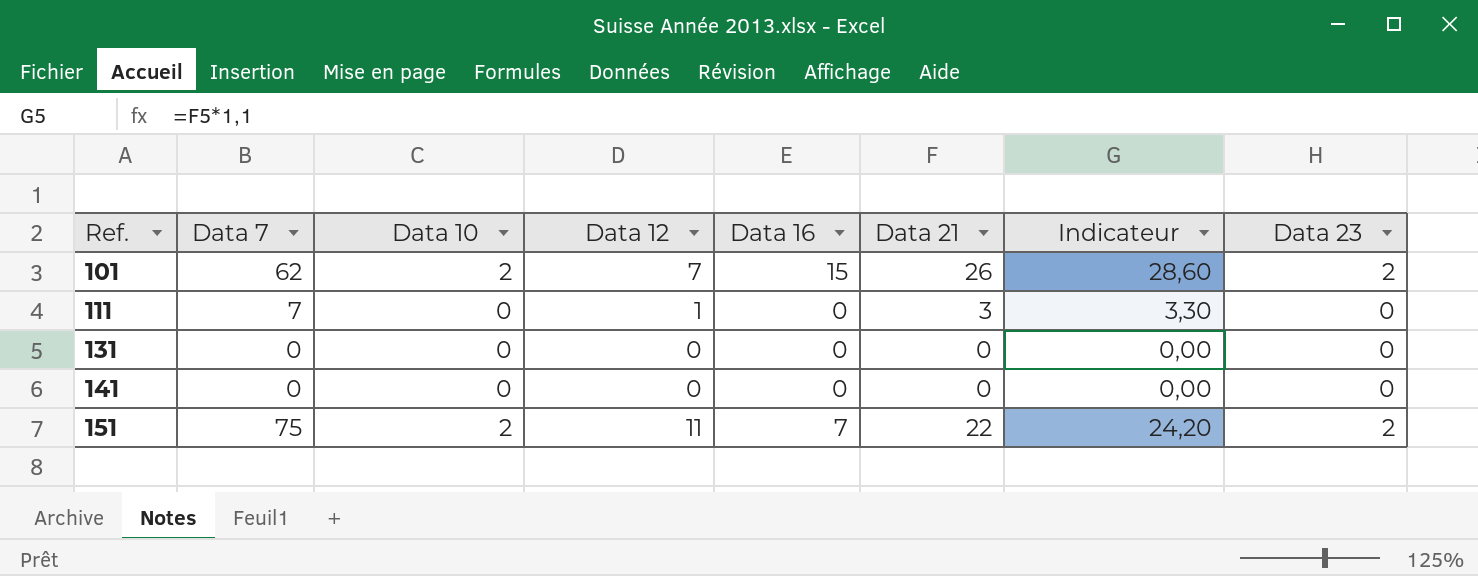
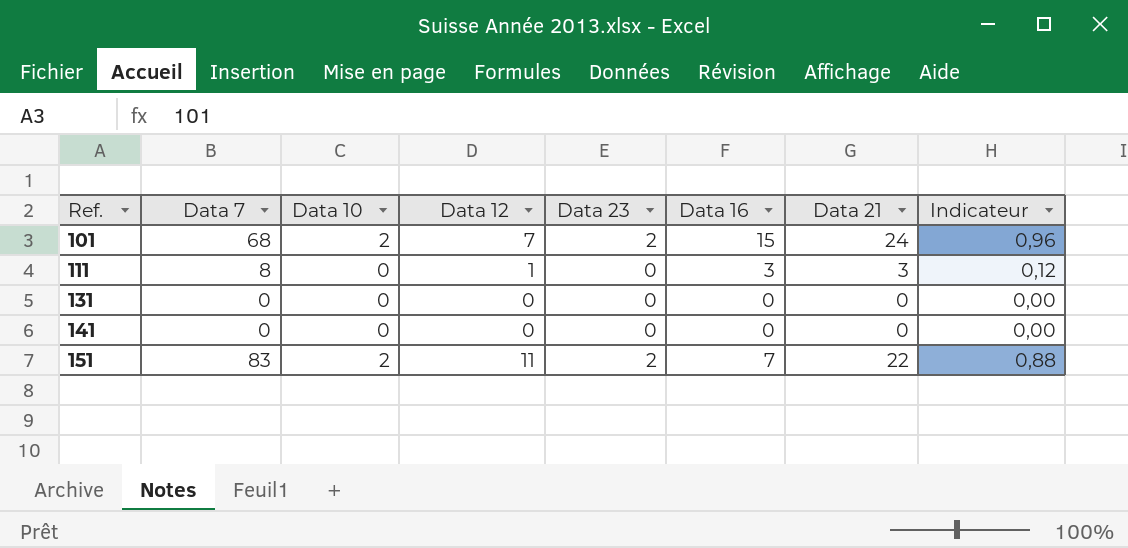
column Data 23 | position: 8 -> 5
column Indicateur | formula: [Data 21] * 1,1 -> [Data 21] * 0,04
101 | Data 7: 62 -> 68
101 | Data 21: 26 -> 24
111 | Data 7: 7 -> 8
111 | Data 16: 0 -> 3
151 | Data 7: 75 -> 83

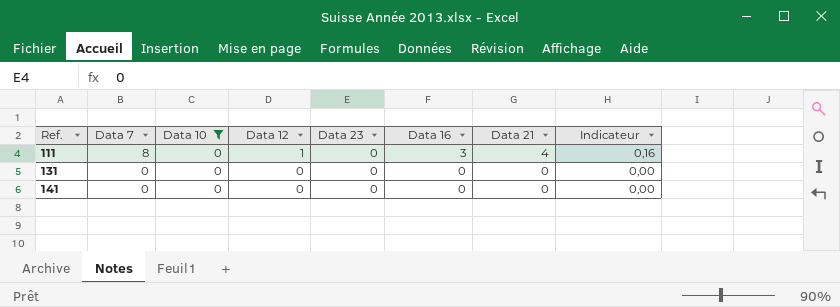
filter: none -> Data 10 = 0
111 | Data 21: 3 -> 4
111 | Indicateur: 0,12 -> 0,16

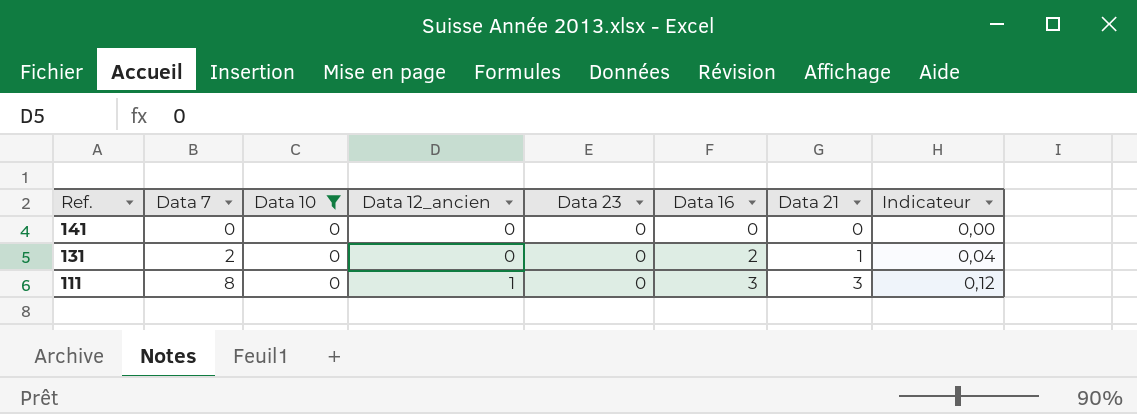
row order: Ref. ascending -> Ref. descending
column name: Data 12 -> Data 12_ancien
131 | Data 7: 0 -> 2
131 | Data 16: 0 -> 2
131 | Data 21: 0 -> 1
131 | Indicateur: 0,00 -> 0,04
111 | Data 21: 4 -> 3
111 | Indicateur: 0,16 -> 0,12

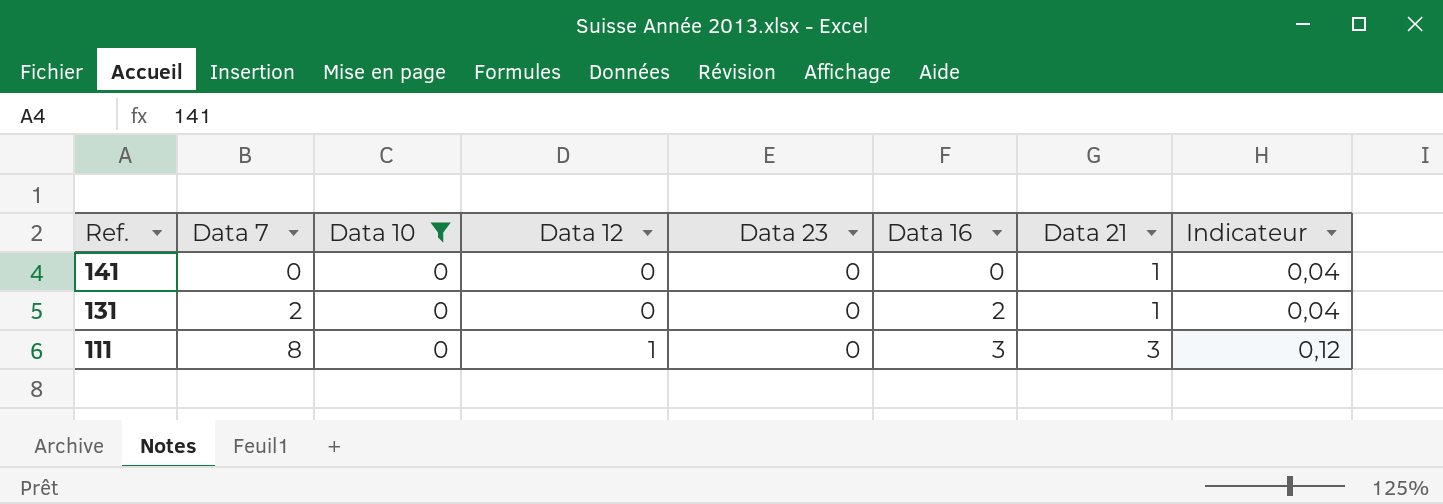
column name: Data 12_ancien -> Data 12
141 | Data 21: 0 -> 1
141 | Indicateur: 0,00 -> 0,04

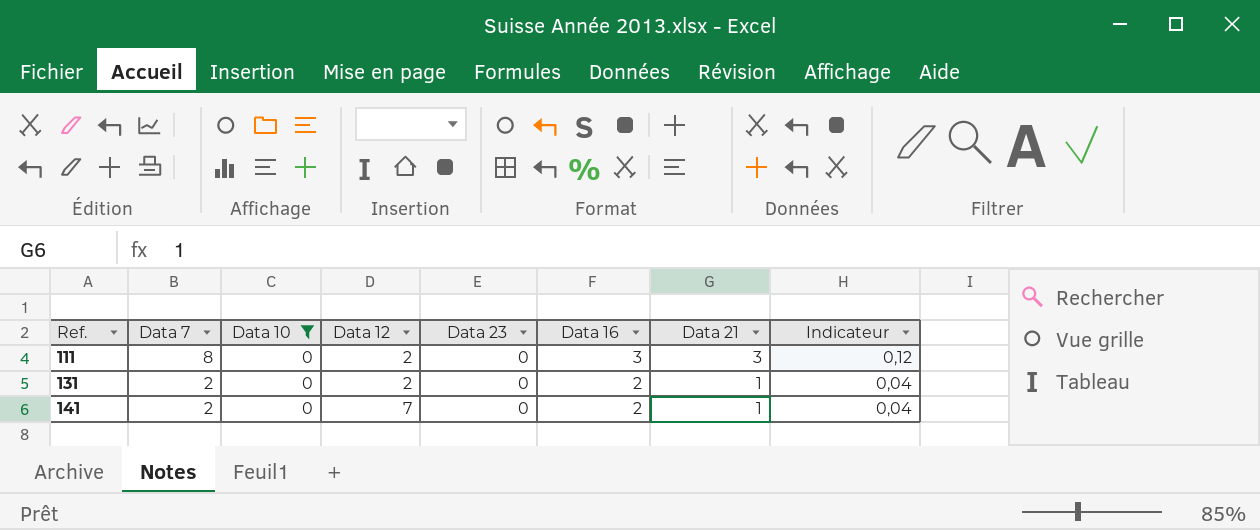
row order: Ref. descending -> Ref. ascending
111 | Data 12: 1 -> 2
131 | Data 12: 0 -> 2
141 | Data 7: 0 -> 2
141 | Data 12: 0 -> 7
141 | Data 16: 0 -> 2

